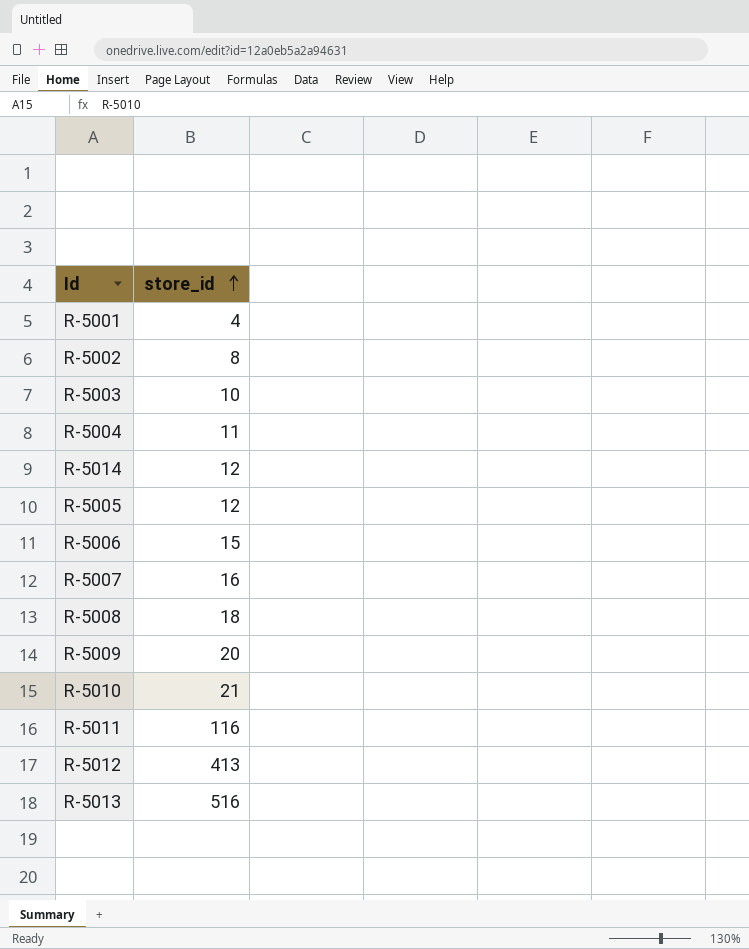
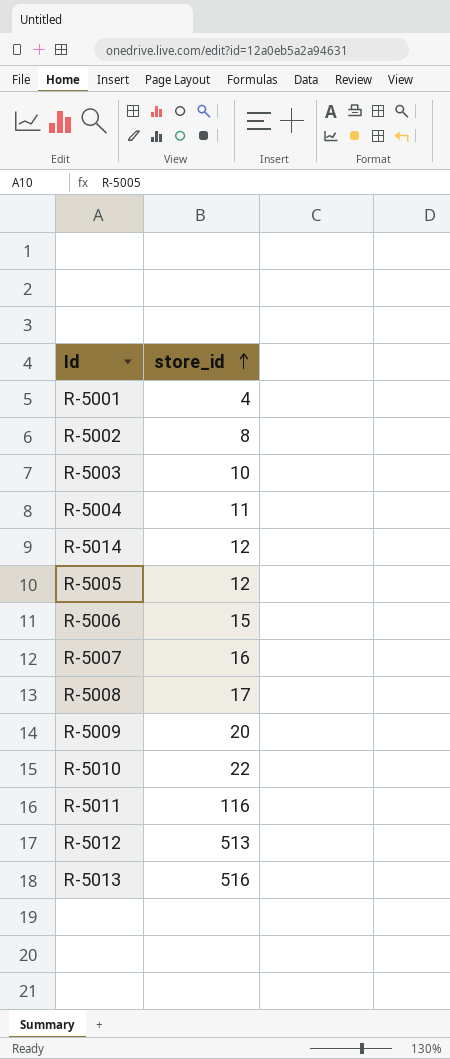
R-5008 | store_id: 18 -> 17
R-5010 | store_id: 21 -> 22
R-5012 | store_id: 413 -> 513

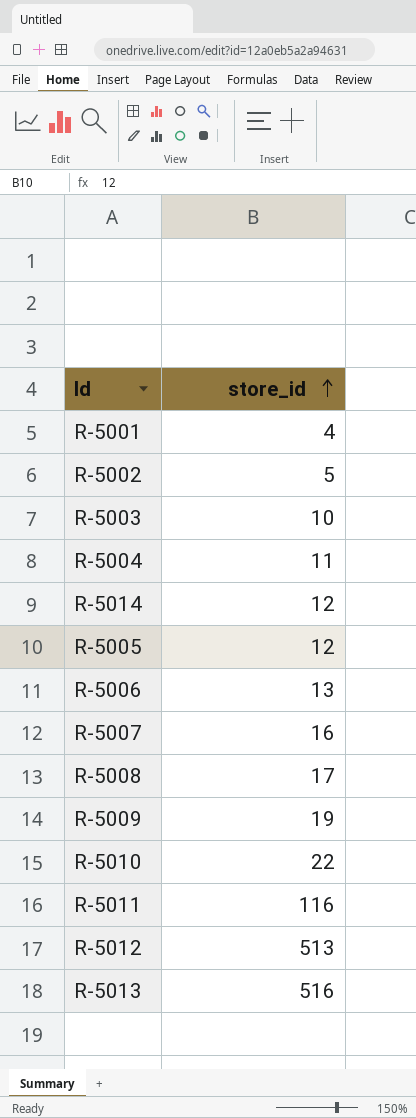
R-5002 | store_id: 8 -> 5
R-5006 | store_id: 15 -> 13
R-5009 | store_id: 20 -> 19

